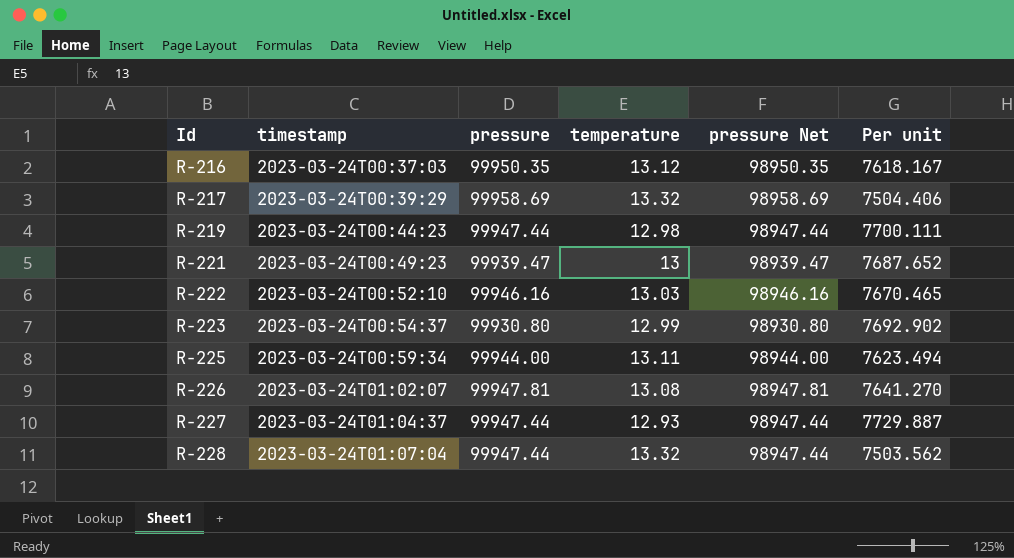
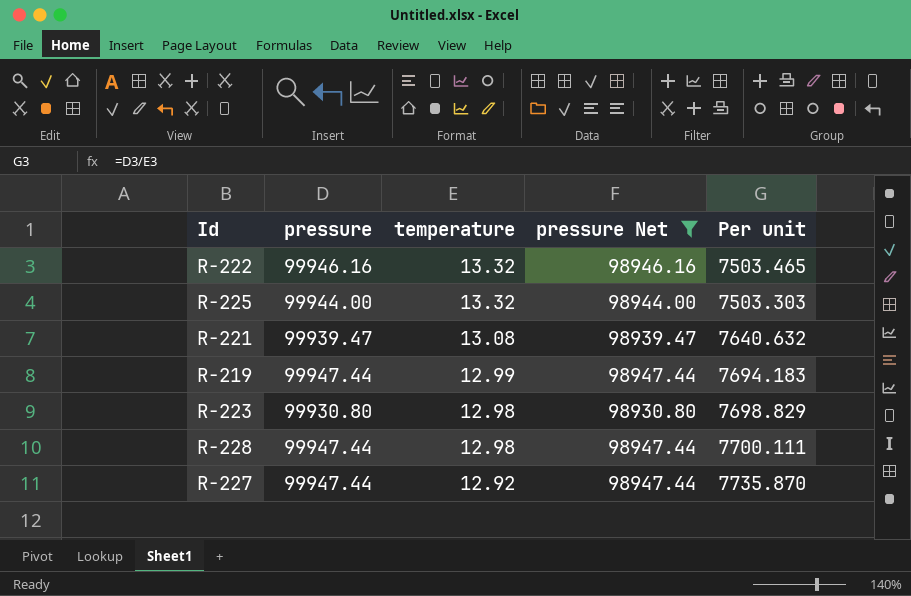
filter: none -> pressure Net <= 98947.44
row order: Id ascending -> temperature descending
column timestamp | position: 2 -> none
R-222 | temperature: 13.03 -> 13.32
R-222 | Per unit: 7670.465 -> 7503.465
R-225 | temperature: 13.11 -> 13.32
R-225 | Per unit: 7623.494 -> 7503.303
R-221 | temperature: 13 -> 13.08
R-221 | Per unit: 7687.652 -> 7640.632
R-219 | temperature: 12.98 -> 12.99
R-219 | Per unit: 7700.111 -> 7694.183
R-223 | temperature: 12.99 -> 12.98
R-223 | Per unit: 7692.902 -> 7698.829
R-228 | temperature: 13.32 -> 12.98
R-228 | Per unit: 7503.562 -> 7700.111
R-227 | temperature: 12.93 -> 12.92
R-227 | Per unit: 7729.887 -> 7735.870

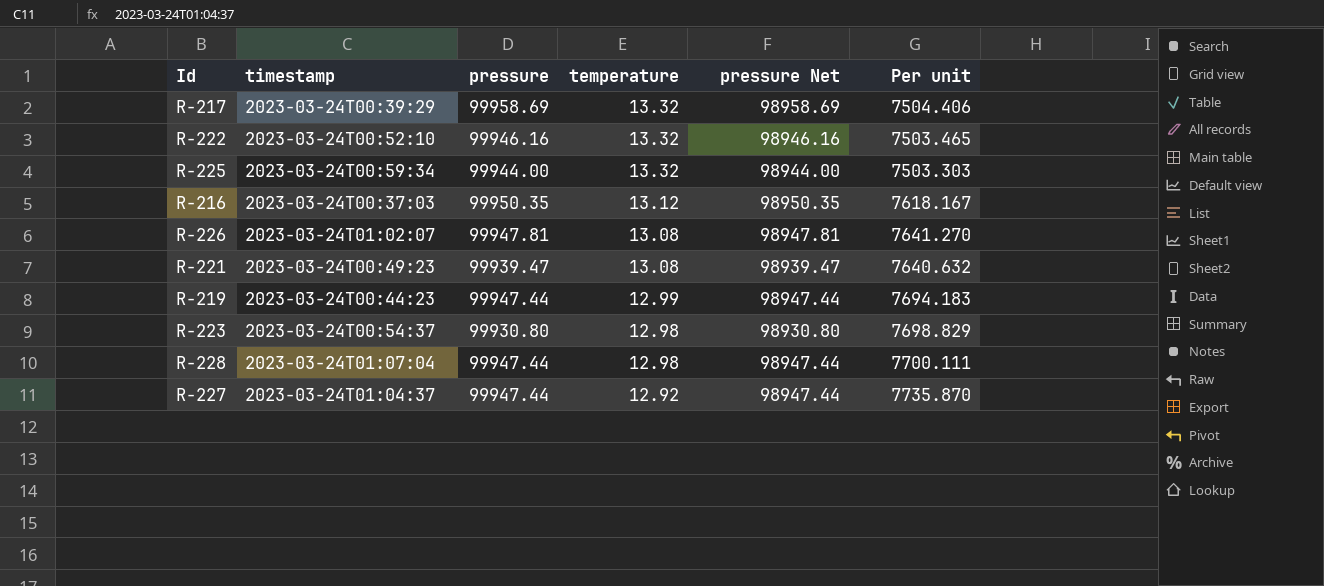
filter: pressure Net <= 98947.44 -> none
column timestamp | position: none -> 2

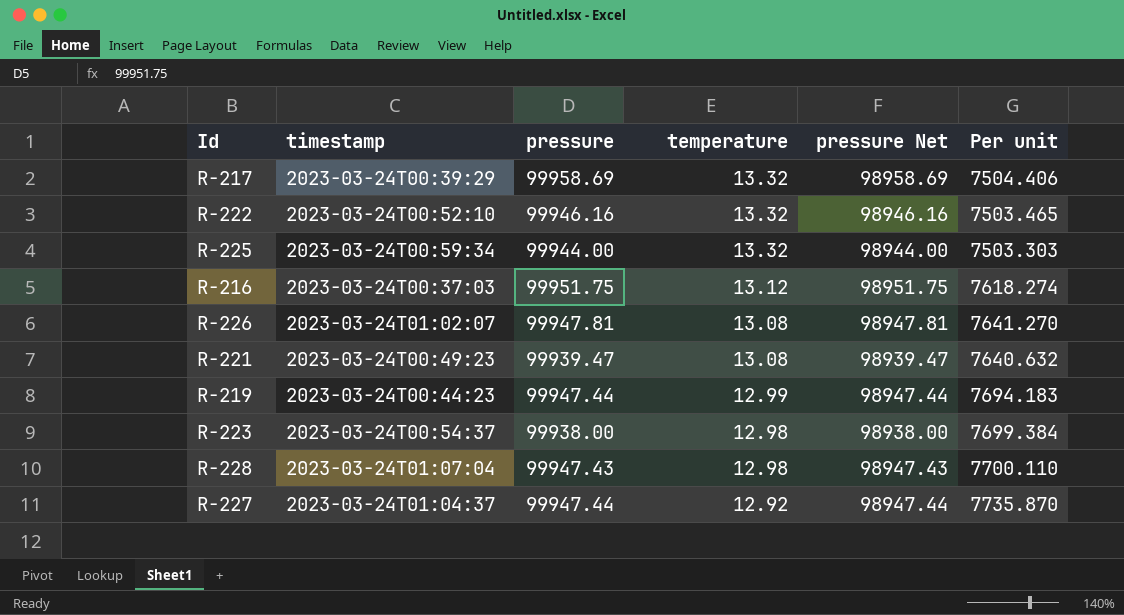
R-216 | pressure: 99950.35 -> 99951.75
R-216 | pressure Net: 98950.35 -> 98951.75
R-216 | Per unit: 7618.167 -> 7618.274
R-223 | pressure: 99930.80 -> 99938.00
R-223 | pressure Net: 98930.80 -> 98938.00
R-223 | Per unit: 7698.829 -> 7699.384
R-228 | pressure: 99947.44 -> 99947.43
R-228 | pressure Net: 98947.44 -> 98947.43
R-228 | Per unit: 7700.111 -> 7700.110

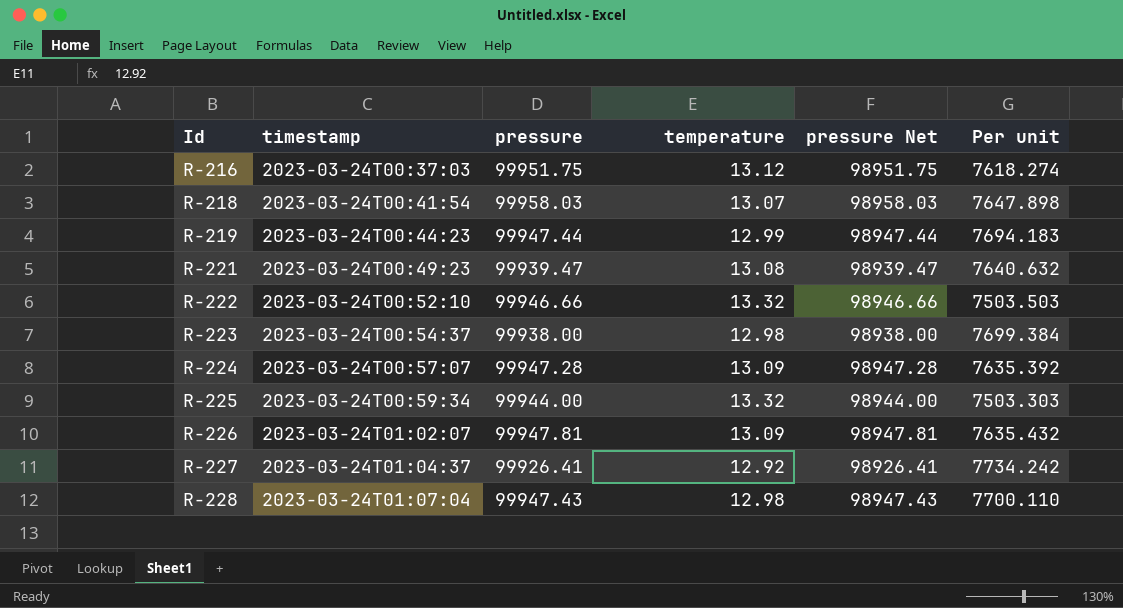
row order: temperature descending -> Id ascending
row R-217: 2023-03-24T00:39:29 | 99958.69 | 13.32 | 98958.69 | 7504.406 -> none
row R-218: none -> 2023-03-24T00:41:54 | 99958.03 | 13.07 | 98958.03 | 7647.898
R-222 | pressure: 99946.16 -> 99946.66
R-222 | pressure Net: 98946.16 -> 98946.66
R-222 | Per unit: 7503.465 -> 7503.503
row R-224: none -> 2023-03-24T00:57:07 | 99947.28 | 13.09 | 98947.28 | 7635.392
R-226 | temperature: 13.08 -> 13.09
R-226 | Per unit: 7641.270 -> 7635.432
R-227 | pressure: 99947.44 -> 99926.41
R-227 | pressure Net: 98947.44 -> 98926.41
R-227 | Per unit: 7735.870 -> 7734.242

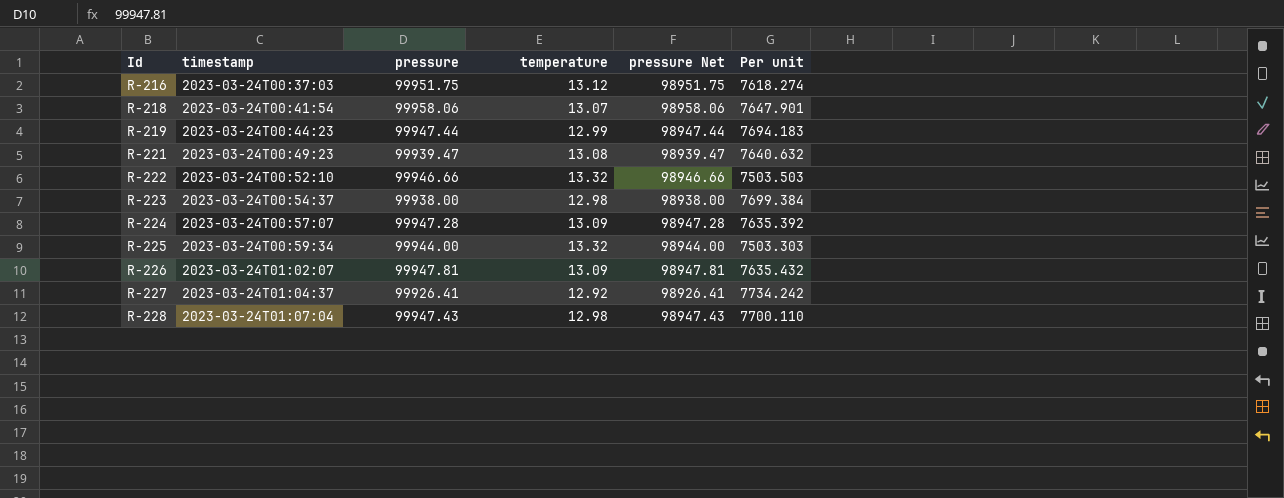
R-218 | pressure: 99958.03 -> 99958.06
R-218 | pressure Net: 98958.03 -> 98958.06
R-218 | Per unit: 7647.898 -> 7647.901

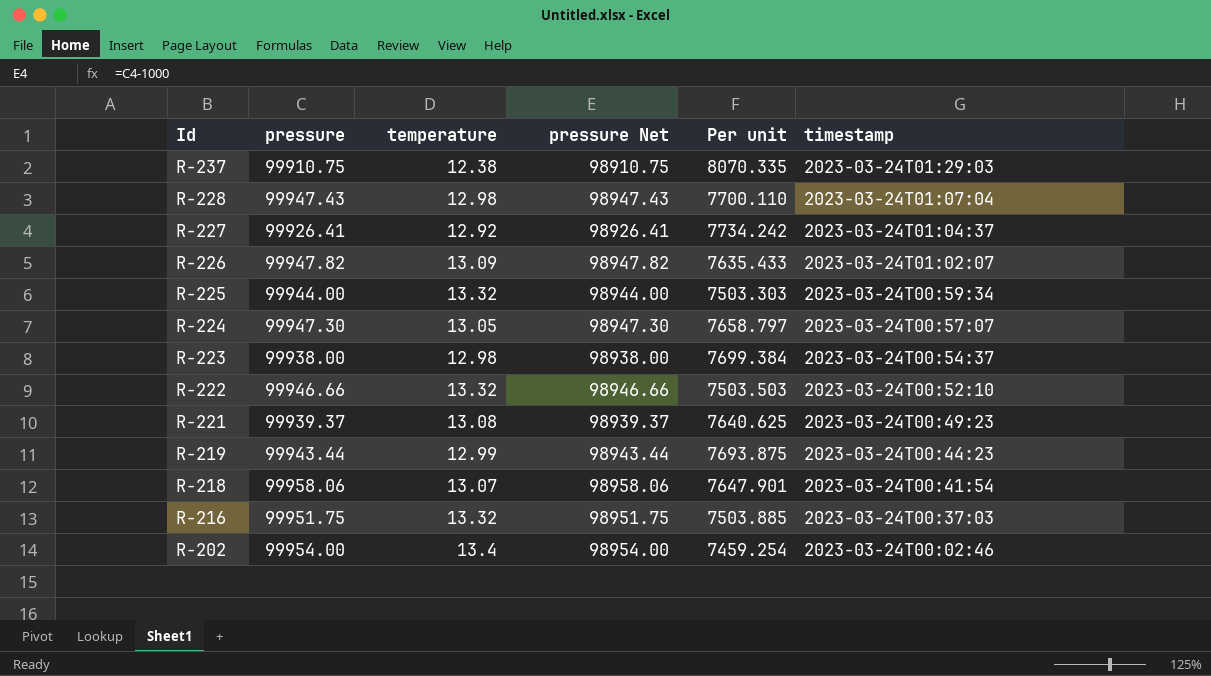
row order: Id ascending -> Id descending
column timestamp | position: 2 -> 6
row R-237: none -> 99910.75 | 12.38 | 98910.75 | 8070.335 | 2023-03-24T01:29:03
R-226 | pressure: 99947.81 -> 99947.82
R-226 | pressure Net: 98947.81 -> 98947.82
R-226 | Per unit: 7635.432 -> 7635.433
R-224 | pressure: 99947.28 -> 99947.30
R-224 | temperature: 13.09 -> 13.05
R-224 | pressure Net: 98947.28 -> 98947.30
R-224 | Per unit: 7635.392 -> 7658.797
R-221 | pressure: 99939.47 -> 99939.37
R-221 | pressure Net: 98939.47 -> 98939.37
R-221 | Per unit: 7640.632 -> 7640.625
R-219 | pressure: 99947.44 -> 99943.44
R-219 | pressure Net: 98947.44 -> 98943.44
R-219 | Per unit: 7694.183 -> 7693.875
R-216 | temperature: 13.12 -> 13.32
R-216 | Per unit: 7618.274 -> 7503.885
row R-202: none -> 99954.00 | 13.4 | 98954.00 | 7459.254 | 2023-03-24T00:02:46

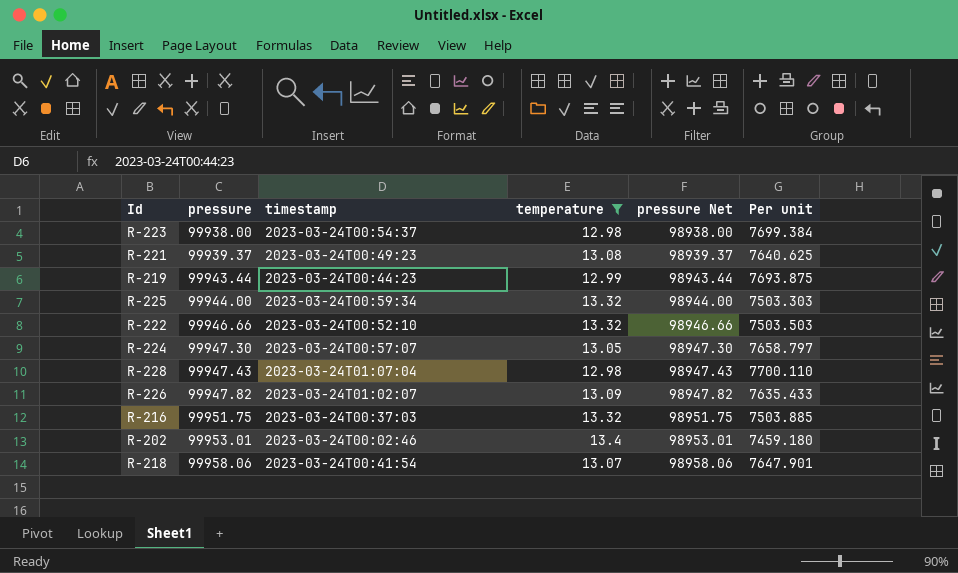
filter: none -> temperature >= 12.98
row order: Id descending -> pressure ascending
column timestamp | position: 6 -> 3
R-202 | pressure: 99954.00 -> 99953.01
R-202 | pressure Net: 98954.00 -> 98953.01
R-202 | Per unit: 7459.254 -> 7459.180

